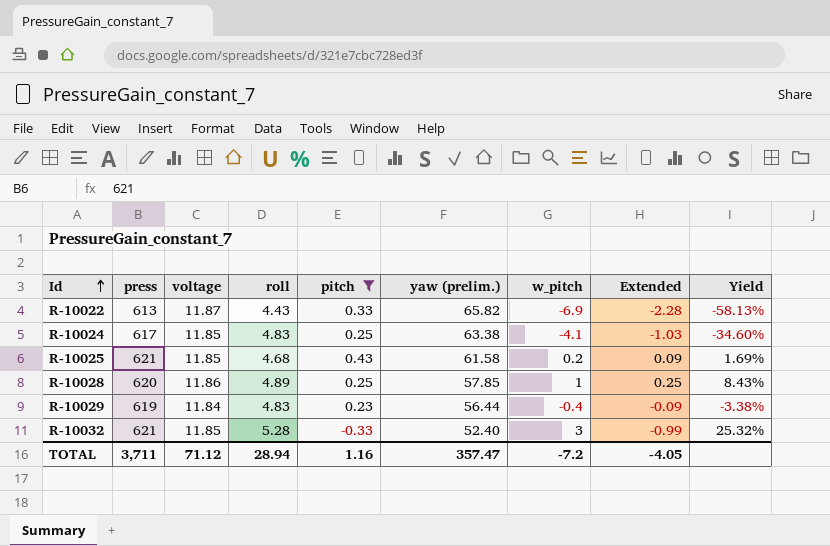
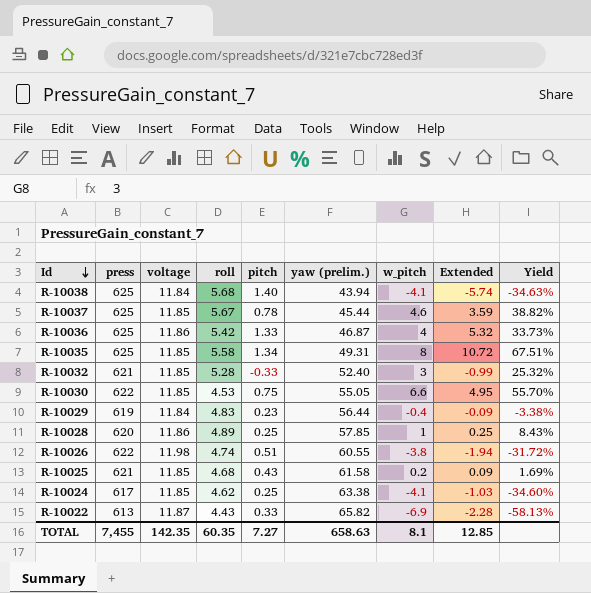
filter: pitch <= 0.43 -> none
row order: Id ascending -> Id descending
R-10024 | roll: 4.83 -> 4.62
TOTAL | press: 3,711 -> 7,455
TOTAL | voltage: 71.12 -> 142.35
TOTAL | roll: 28.94 -> 60.35
TOTAL | pitch: 1.16 -> 7.27
TOTAL | yaw (prelim.): 357.47 -> 658.63
TOTAL | w_pitch: -7.2 -> 8.1
TOTAL | Extended: -4.05 -> 12.85

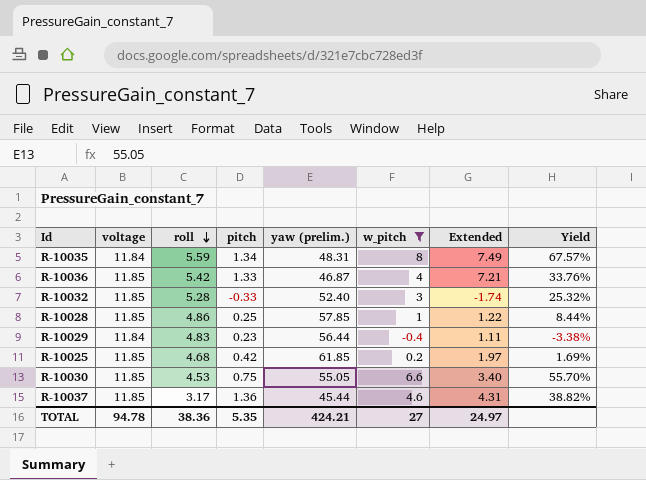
filter: none -> w_pitch >= -0.4
row order: Id descending -> roll descending
column press | position: 2 -> none
column Extended | formula: [pitch] * [w_pitch] -> [roll] * [pitch]
R-10035 | voltage: 11.85 -> 11.84
R-10035 | roll: 5.58 -> 5.59
R-10035 | yaw (prelim.): 49.31 -> 48.31
R-10035 | Yield: 67.51% -> 67.57%
R-10036 | voltage: 11.86 -> 11.85
R-10036 | Yield: 33.73% -> 33.76%
R-10028 | voltage: 11.86 -> 11.85
R-10028 | roll: 4.89 -> 4.86
R-10028 | Yield: 8.43% -> 8.44%
R-10025 | pitch: 0.43 -> 0.42
R-10025 | yaw (prelim.): 61.58 -> 61.85
R-10037 | roll: 5.67 -> 3.17
R-10037 | pitch: 0.78 -> 1.36
TOTAL | voltage: 142.35 -> 94.78
TOTAL | roll: 60.35 -> 38.36
TOTAL | pitch: 7.27 -> 5.35
TOTAL | yaw (prelim.): 658.63 -> 424.21
TOTAL | w_pitch: 8.1 -> 27
TOTAL | Extended: 12.85 -> 24.97

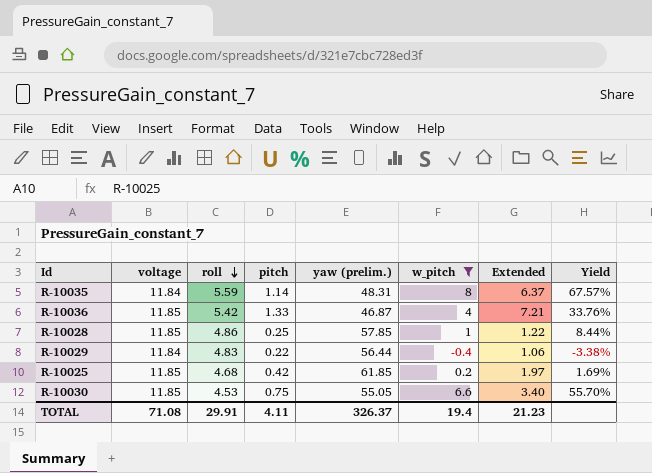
row R-10032: 11.85 | 5.28 | -0.33 | 52.40 | 3 | -1.74 | 25.32% -> none
row R-10037: 11.85 | 3.17 | 1.36 | 45.44 | 4.6 | 4.31 | 38.82% -> none
R-10035 | pitch: 1.34 -> 1.14
R-10035 | Extended: 7.49 -> 6.37
R-10029 | pitch: 0.23 -> 0.22
R-10029 | Extended: 1.11 -> 1.06
TOTAL | voltage: 94.78 -> 71.08
TOTAL | roll: 38.36 -> 29.91
TOTAL | pitch: 5.35 -> 4.11
TOTAL | yaw (prelim.): 424.21 -> 326.37
TOTAL | w_pitch: 27 -> 19.4
TOTAL | Extended: 24.97 -> 21.23

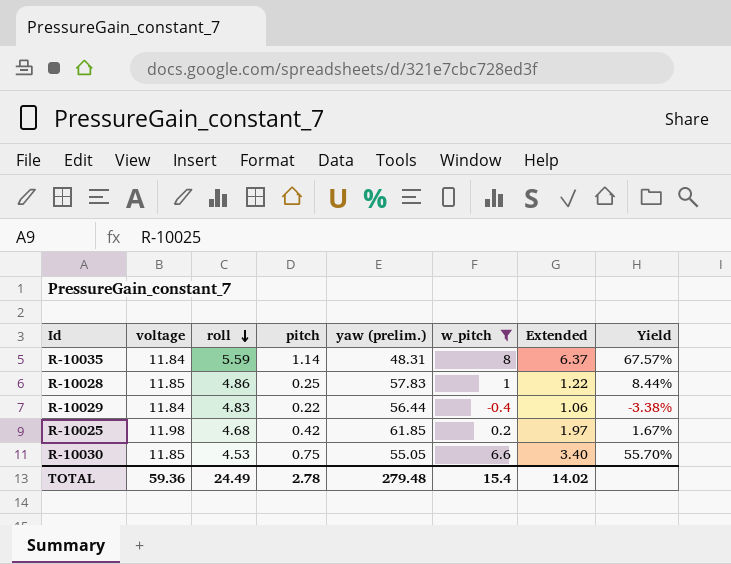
row R-10036: 11.85 | 5.42 | 1.33 | 46.87 | 4 | 7.21 | 33.76% -> none
R-10028 | yaw (prelim.): 57.85 -> 57.83
R-10025 | voltage: 11.85 -> 11.98
R-10025 | Yield: 1.69% -> 1.67%
TOTAL | voltage: 71.08 -> 59.36
TOTAL | roll: 29.91 -> 24.49
TOTAL | pitch: 4.11 -> 2.78
TOTAL | yaw (prelim.): 326.37 -> 279.48
TOTAL | w_pitch: 19.4 -> 15.4
TOTAL | Extended: 21.23 -> 14.02

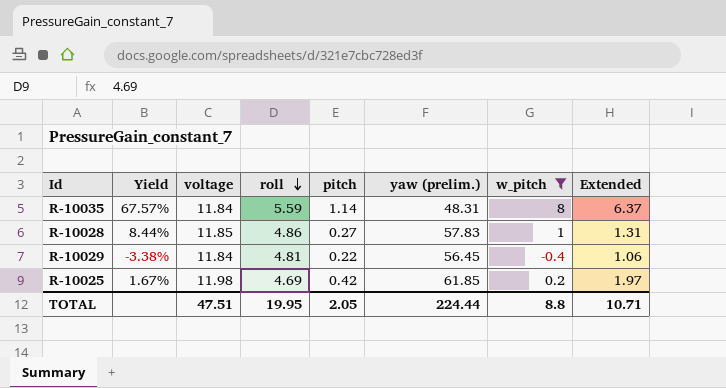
column Yield | position: 8 -> 2
row R-10030: 11.85 | 4.53 | 0.75 | 55.05 | 6.6 | 3.40 | 55.70% -> none
R-10028 | pitch: 0.25 -> 0.27
R-10028 | Extended: 1.22 -> 1.31
R-10029 | roll: 4.83 -> 4.81
R-10029 | yaw (prelim.): 56.44 -> 56.45
R-10025 | roll: 4.68 -> 4.69
TOTAL | voltage: 59.36 -> 47.51
TOTAL | roll: 24.49 -> 19.95
TOTAL | pitch: 2.78 -> 2.05
TOTAL | yaw (prelim.): 279.48 -> 224.44
TOTAL | w_pitch: 15.4 -> 8.8
TOTAL | Extended: 14.02 -> 10.71

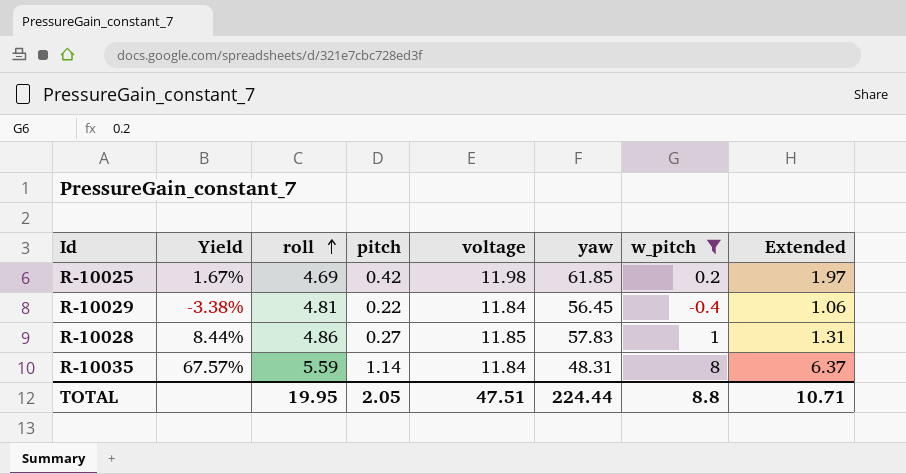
row order: roll descending -> roll ascending
column voltage | position: 3 -> 5
column name: yaw (prelim.) -> yaw

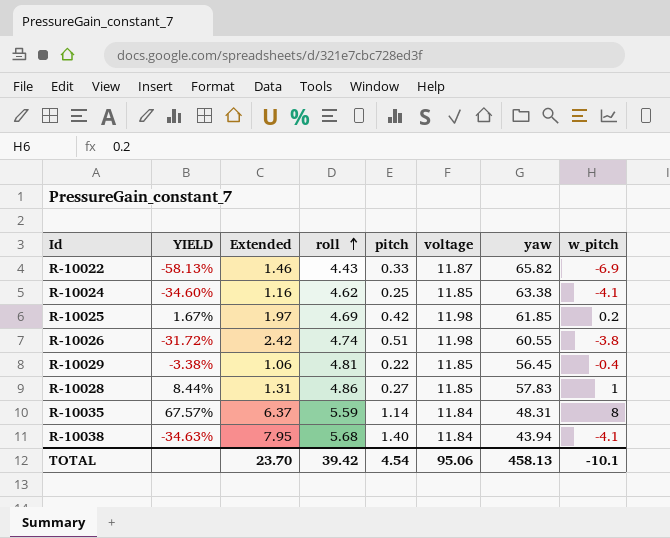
filter: w_pitch >= -0.4 -> none
column name: Yield -> YIELD
column Extended | position: 8 -> 3
R-10029 | voltage: 11.84 -> 11.85
TOTAL | Extended: 10.71 -> 23.70
TOTAL | roll: 19.95 -> 39.42
TOTAL | pitch: 2.05 -> 4.54
TOTAL | voltage: 47.51 -> 95.06
TOTAL | yaw: 224.44 -> 458.13
TOTAL | w_pitch: 8.8 -> -10.1

